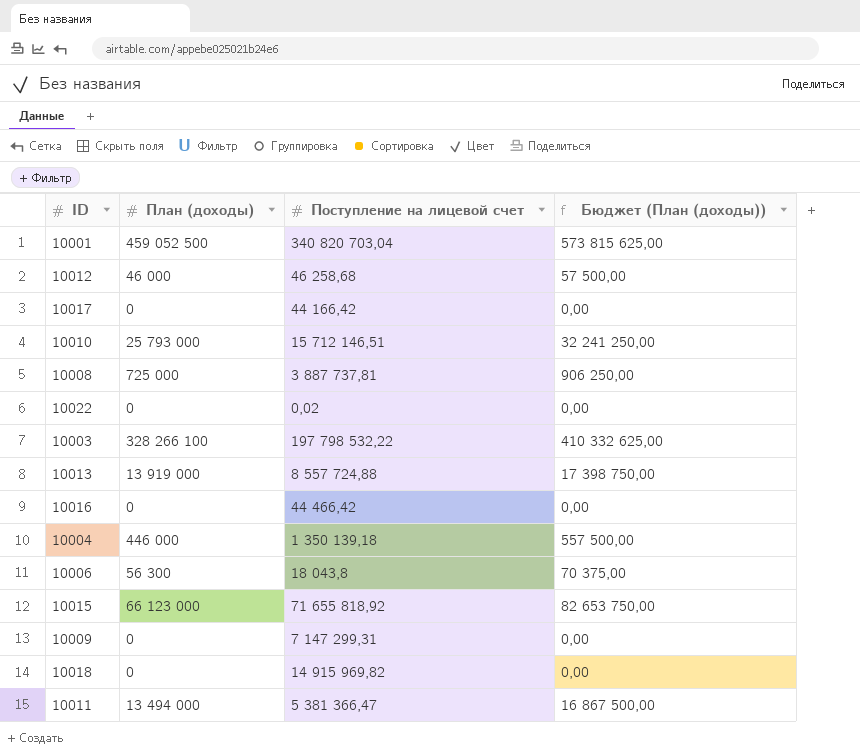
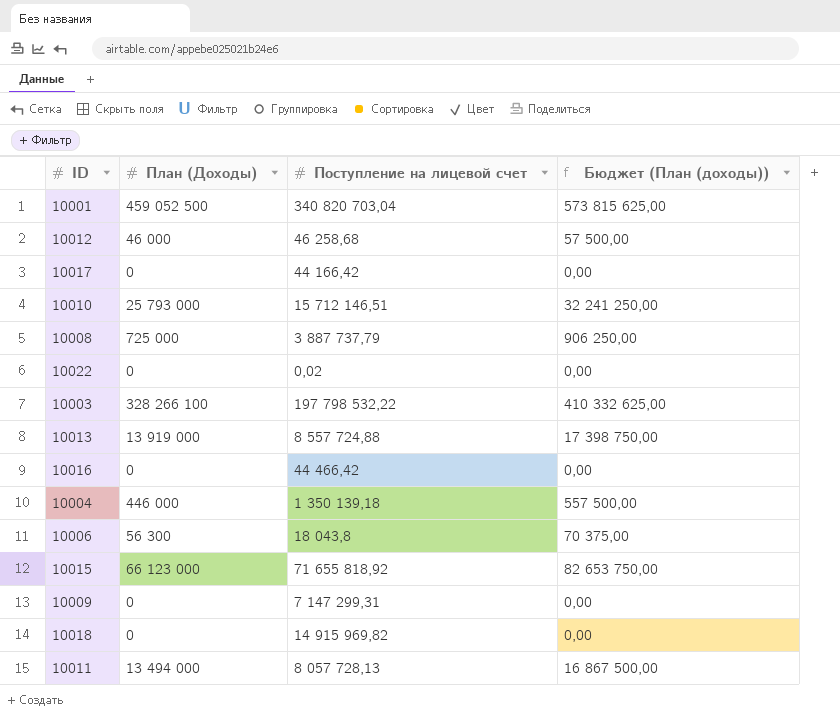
column name: План (доходы) -> План (Доходы)
10008 | Поступление на лицевой счет: 3 887 737,81 -> 3 887 737,79
10011 | Поступление на лицевой счет: 5 381 366,47 -> 8 057 728,13

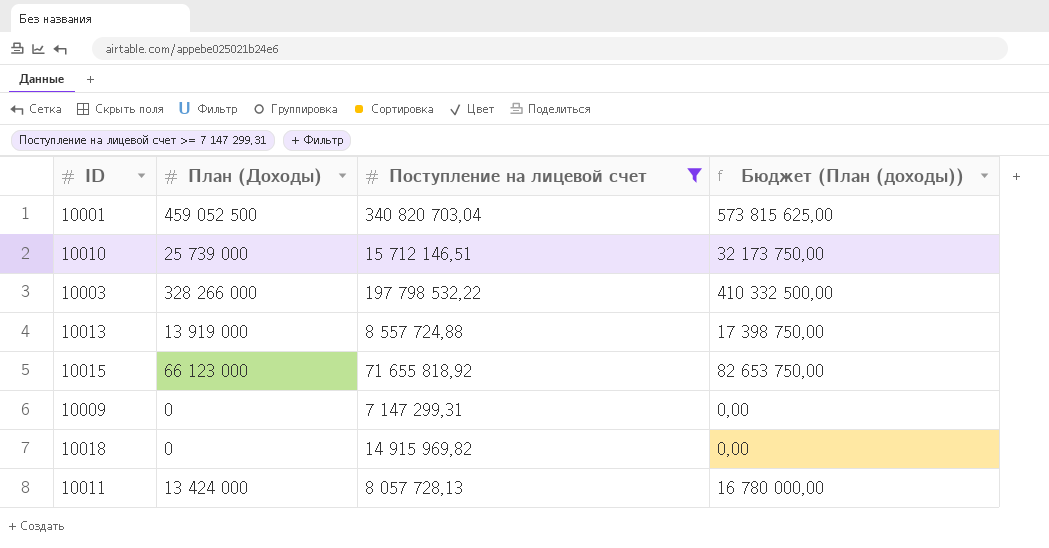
filter: none -> Поступление на лицевой счет >= 7 147 299,31
10010 | План (Доходы): 25 793 000 -> 25 739 000
10010 | Бюджет (План (доходы)): 32 241 250,00 -> 32 173 750,00
10003 | План (Доходы): 328 266 100 -> 328 266 000
10003 | Бюджет (План (доходы)): 410 332 625,00 -> 410 332 500,00
10011 | План (Доходы): 13 494 000 -> 13 424 000
10011 | Бюджет (План (доходы)): 16 867 500,00 -> 16 780 000,00

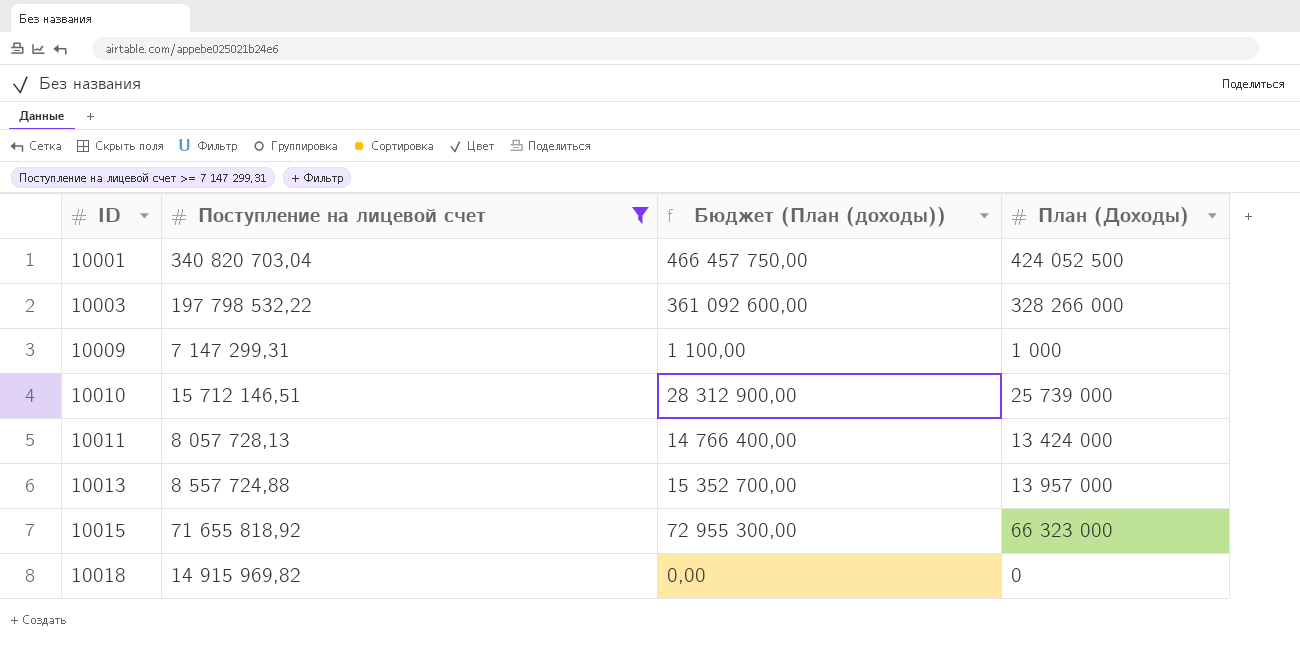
row order: none -> ID ascending
column Бюджет (План (доходы)) | formula: [План (Доходы)] * 1,25 -> [План (Доходы)] * 1,1
column План (Доходы) | position: 2 -> 4
10001 | План (Доходы): 459 052 500 -> 424 052 500
10009 | План (Доходы): 0 -> 1 000
10013 | План (Доходы): 13 919 000 -> 13 957 000
10015 | План (Доходы): 66 123 000 -> 66 323 000

